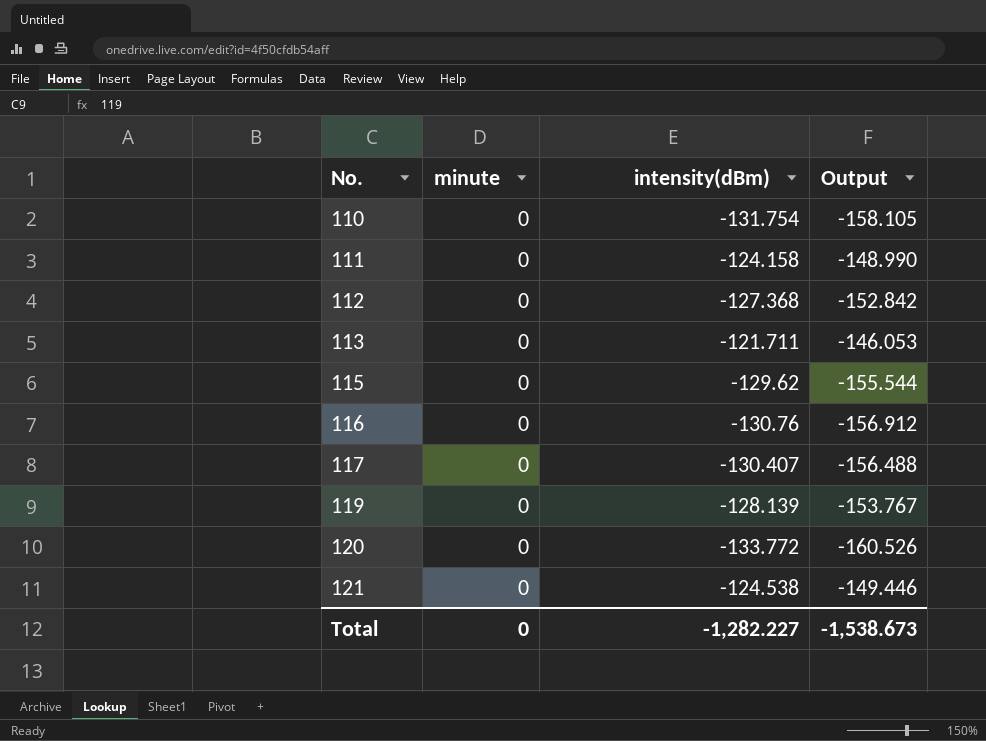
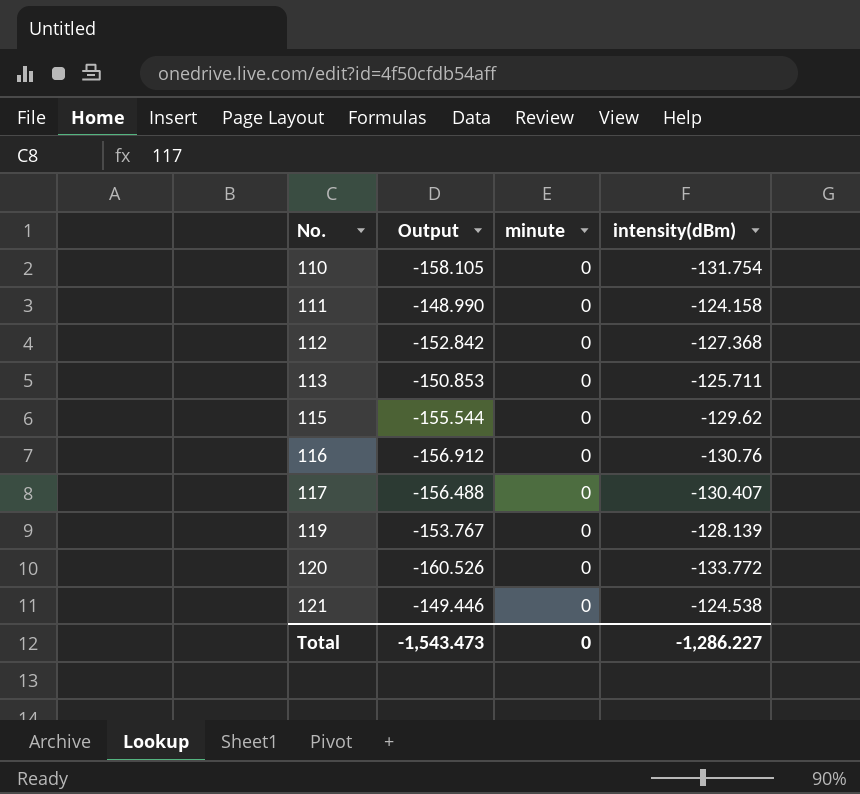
column Output | position: 4 -> 2
113 | Output: -146.053 -> -150.853
113 | intensity(dBm): -121.711 -> -125.711
Total | Output: -1,538.673 -> -1,543.473
Total | intensity(dBm): -1,282.227 -> -1,286.227

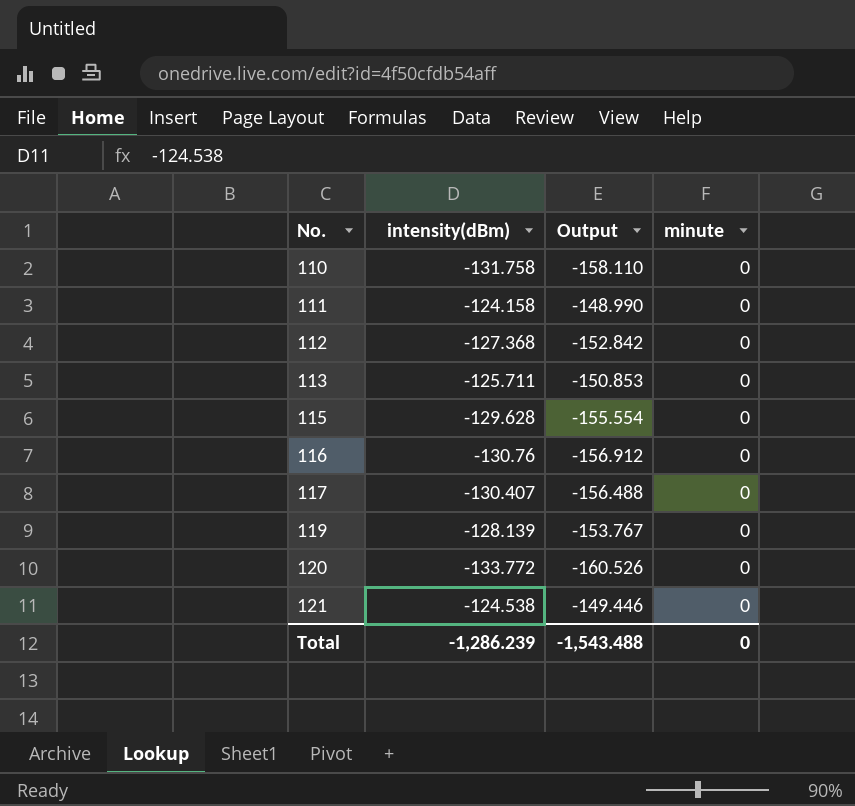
column intensity(dBm) | position: 4 -> 2
110 | intensity(dBm): -131.754 -> -131.758
110 | Output: -158.105 -> -158.110
115 | intensity(dBm): -129.62 -> -129.628
115 | Output: -155.544 -> -155.554
Total | intensity(dBm): -1,286.227 -> -1,286.239
Total | Output: -1,543.473 -> -1,543.488

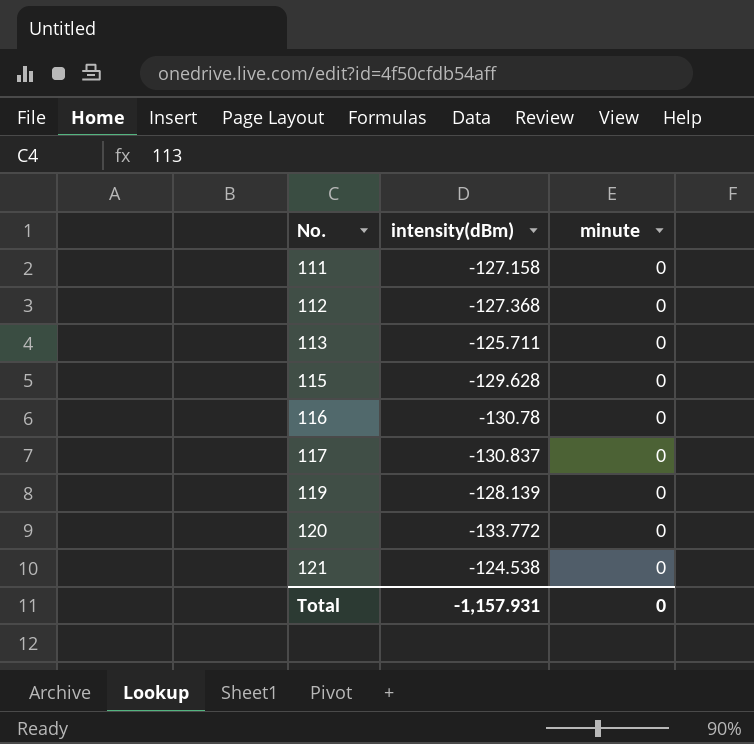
column Output | formula: [intensity(dBm)] * 1.2 -> none
row 110: -131.758 | -158.110 | 0 -> none
111 | intensity(dBm): -124.158 -> -127.158
116 | intensity(dBm): -130.76 -> -130.78
117 | intensity(dBm): -130.407 -> -130.837
Total | intensity(dBm): -1,286.239 -> -1,157.931

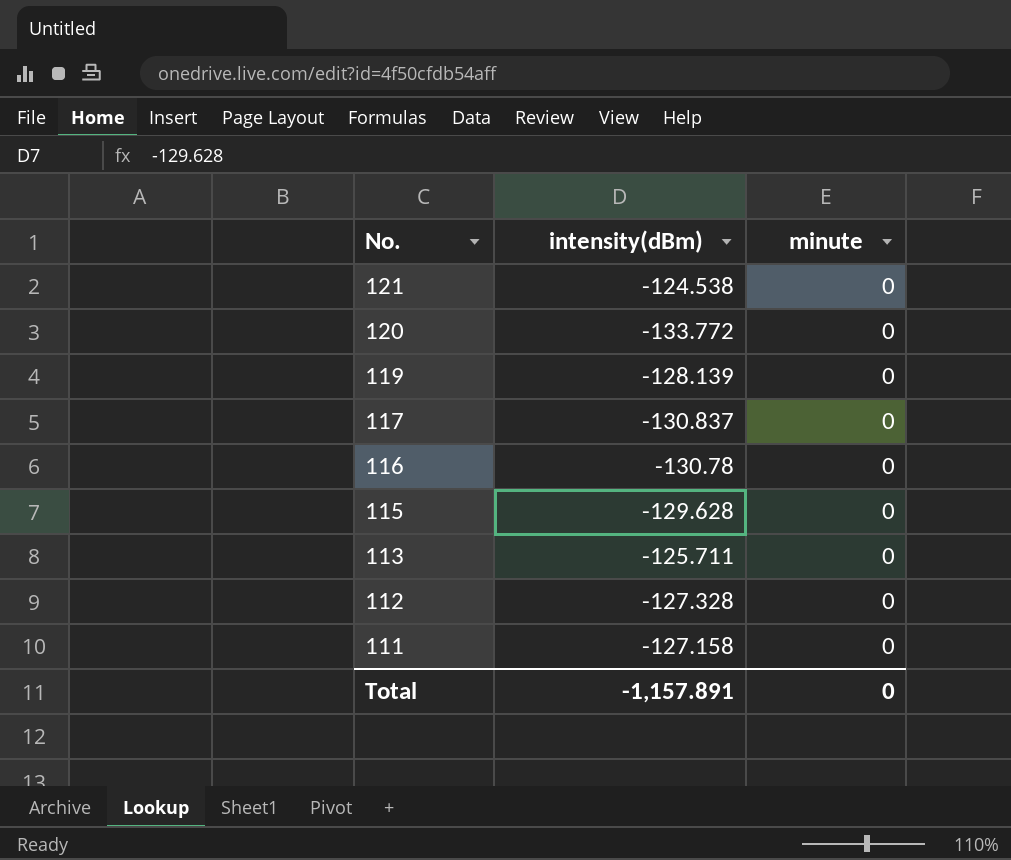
row order: No. ascending -> No. descending
112 | intensity(dBm): -127.368 -> -127.328
Total | intensity(dBm): -1,157.931 -> -1,157.891

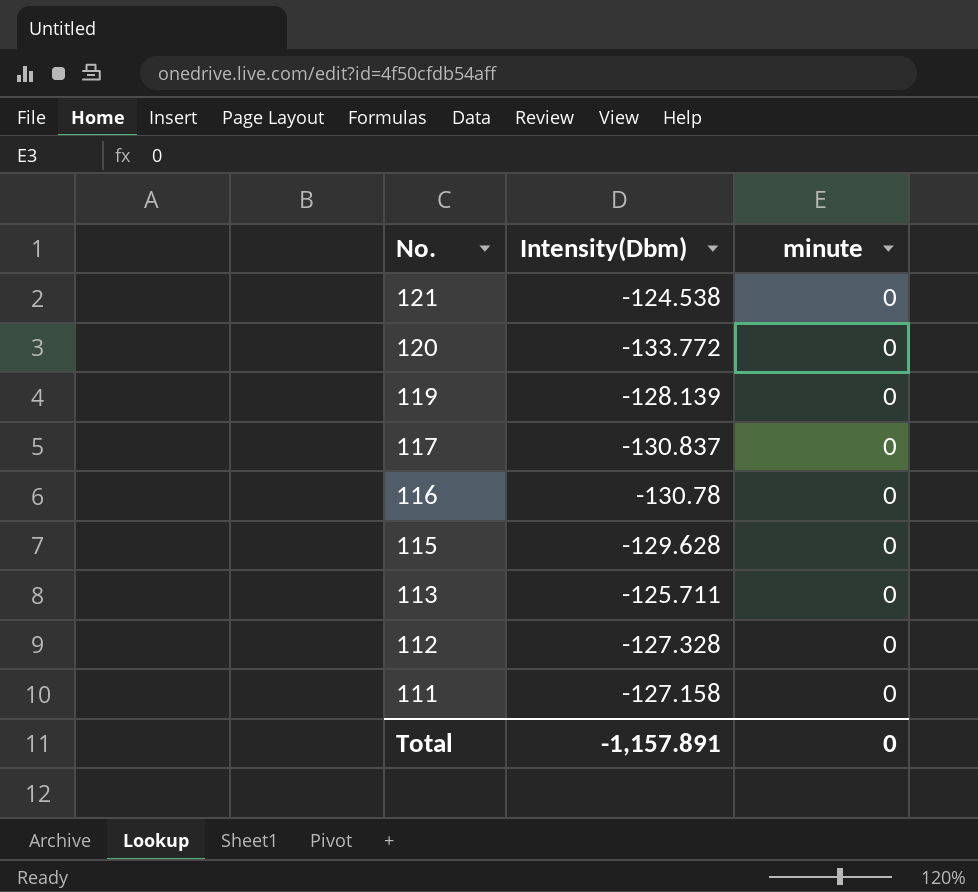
column name: intensity(dBm) -> Intensity(Dbm)

